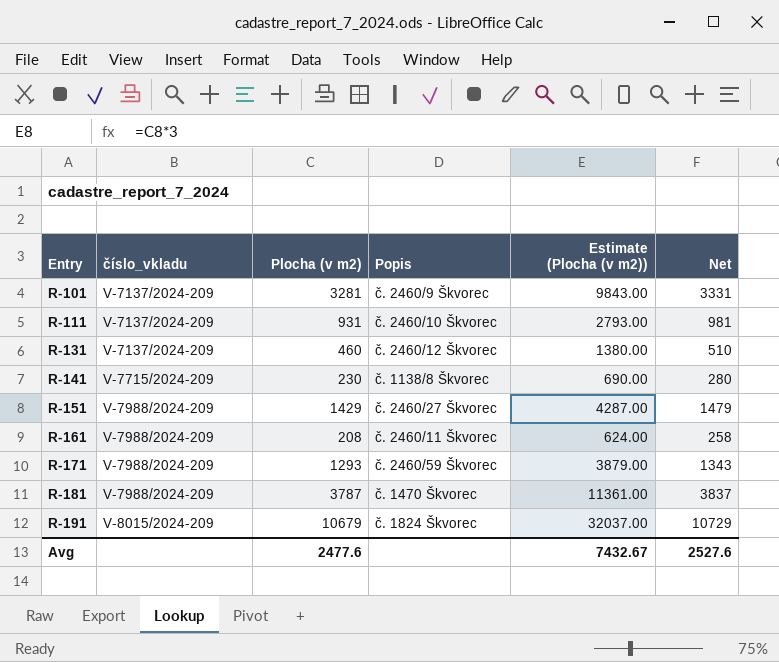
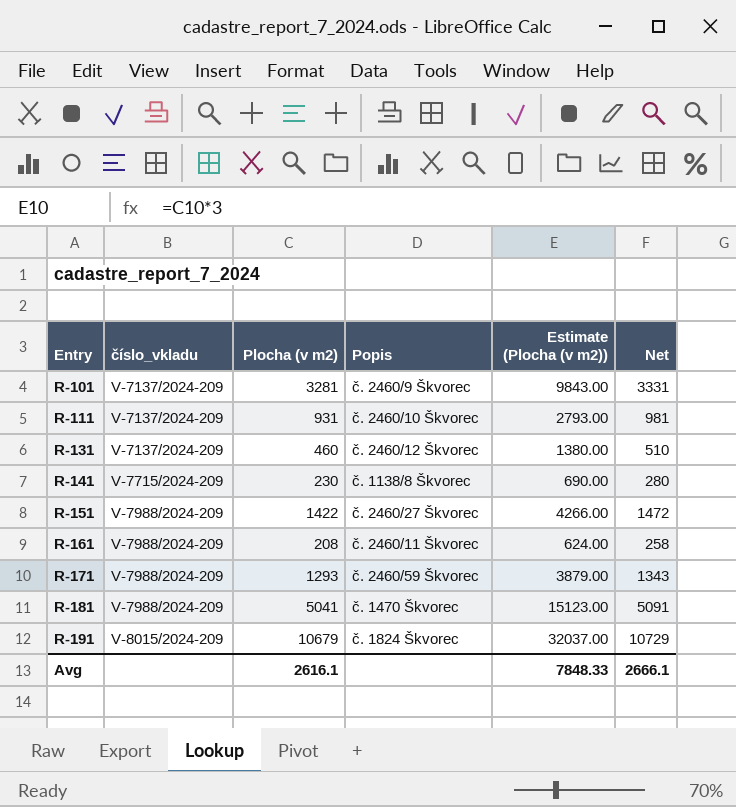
R-151 | Plocha (v m2): 1429 -> 1422
R-151 | Estimate (Plocha (v m2)): 4287.00 -> 4266.00
R-151 | Net: 1479 -> 1472
R-181 | Plocha (v m2): 3787 -> 5041
R-181 | Estimate (Plocha (v m2)): 11361.00 -> 15123.00
R-181 | Net: 3837 -> 5091
Avg | Plocha (v m2): 2477.6 -> 2616.1
Avg | Estimate (Plocha (v m2)): 7432.67 -> 7848.33
Avg | Net: 2527.6 -> 2666.1

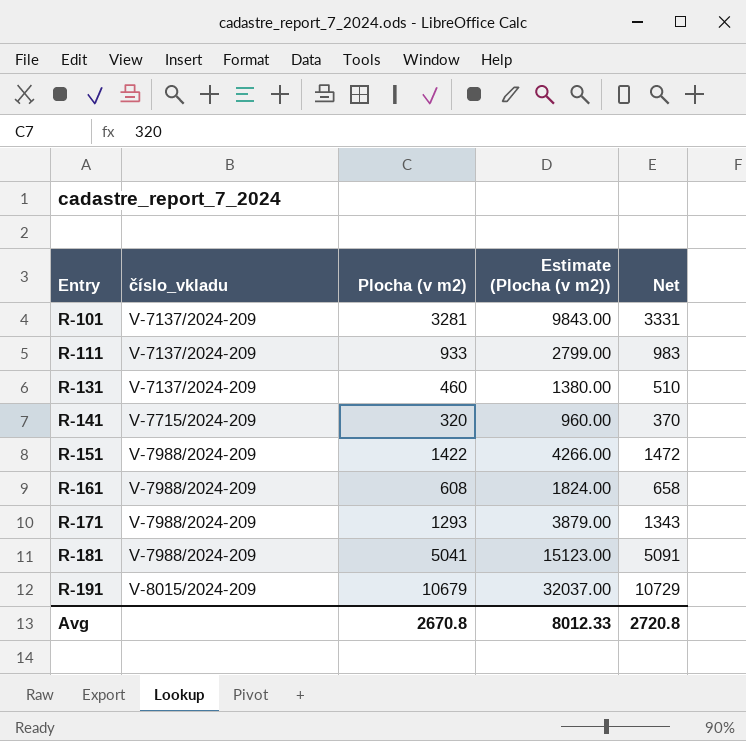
column Popis | position: 4 -> none
R-111 | Plocha (v m2): 931 -> 933
R-111 | Estimate (Plocha (v m2)): 2793.00 -> 2799.00
R-111 | Net: 981 -> 983
R-141 | Plocha (v m2): 230 -> 320
R-141 | Estimate (Plocha (v m2)): 690.00 -> 960.00
R-141 | Net: 280 -> 370
R-161 | Plocha (v m2): 208 -> 608
R-161 | Estimate (Plocha (v m2)): 624.00 -> 1824.00
R-161 | Net: 258 -> 658
Avg | Plocha (v m2): 2616.1 -> 2670.8
Avg | Estimate (Plocha (v m2)): 7848.33 -> 8012.33
Avg | Net: 2666.1 -> 2720.8

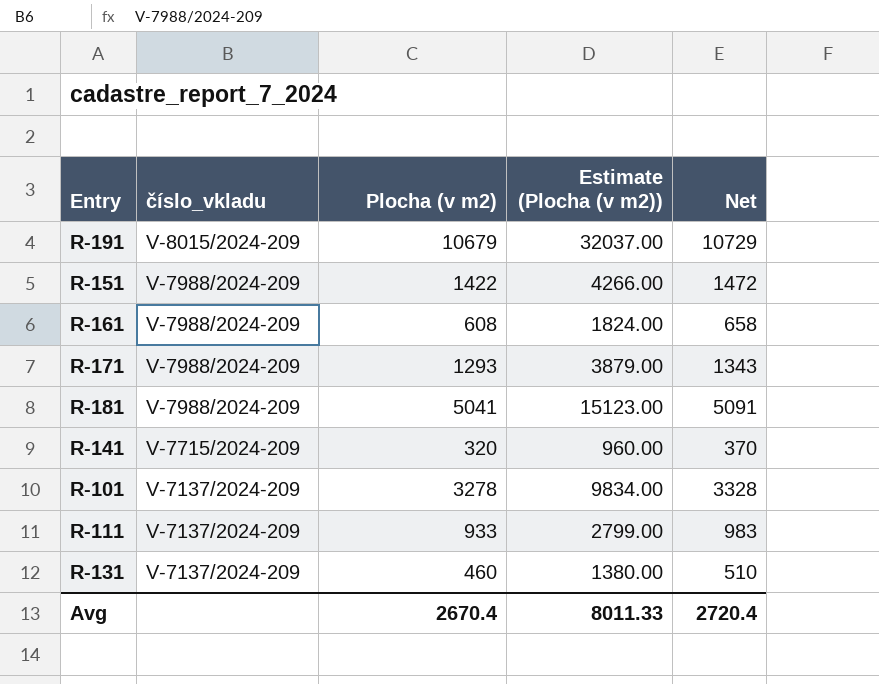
row order: Entry ascending -> číslo_vkladu descending
R-101 | Plocha (v m2): 3281 -> 3278
R-101 | Estimate (Plocha (v m2)): 9843.00 -> 9834.00
R-101 | Net: 3331 -> 3328
Avg | Plocha (v m2): 2670.8 -> 2670.4
Avg | Estimate (Plocha (v m2)): 8012.33 -> 8011.33
Avg | Net: 2720.8 -> 2720.4

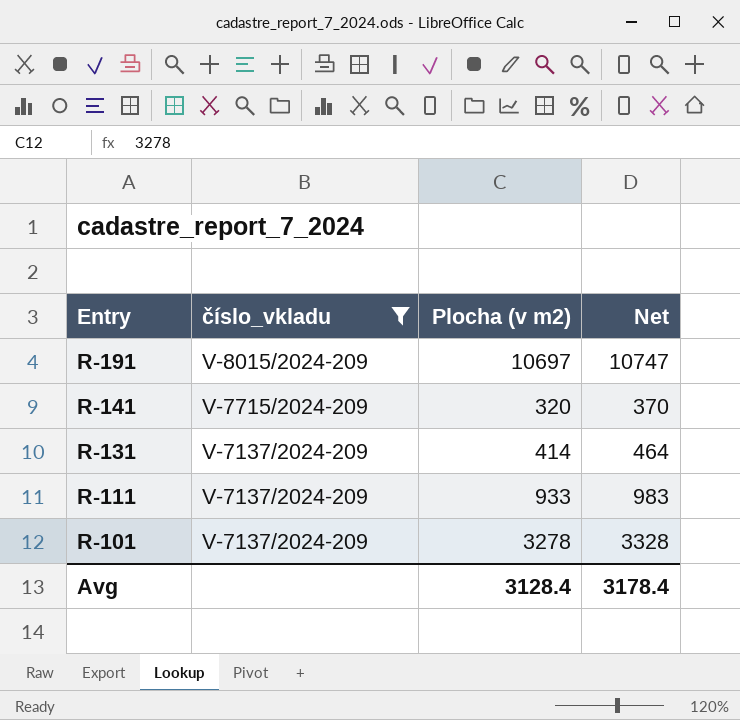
filter: none -> číslo_vkladu != V-7988/2024-209
row order: číslo_vkladu descending -> Entry descending
column Estimate (Plocha (v m2)) | formula: [Plocha (v m2)] * 3 -> none
R-191 | Plocha (v m2): 10679 -> 10697
R-191 | Net: 10729 -> 10747
R-131 | Plocha (v m2): 460 -> 414
R-131 | Net: 510 -> 464
Avg | Plocha (v m2): 2670.4 -> 3128.4
Avg | Net: 2720.4 -> 3178.4

